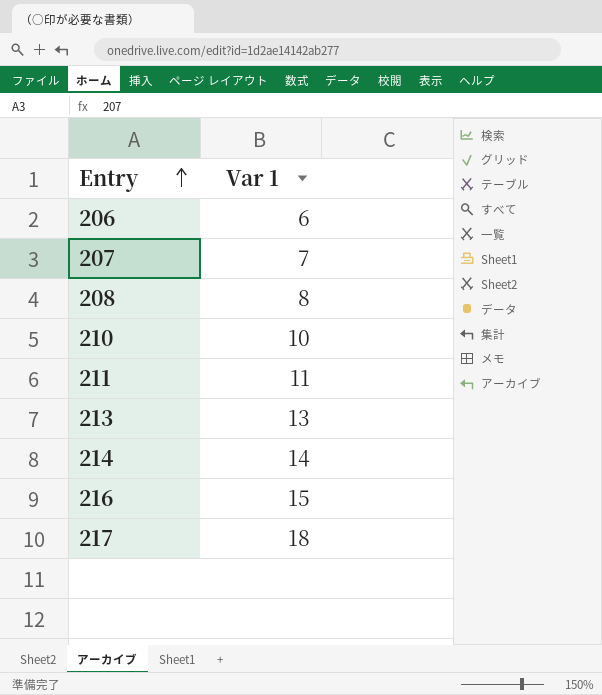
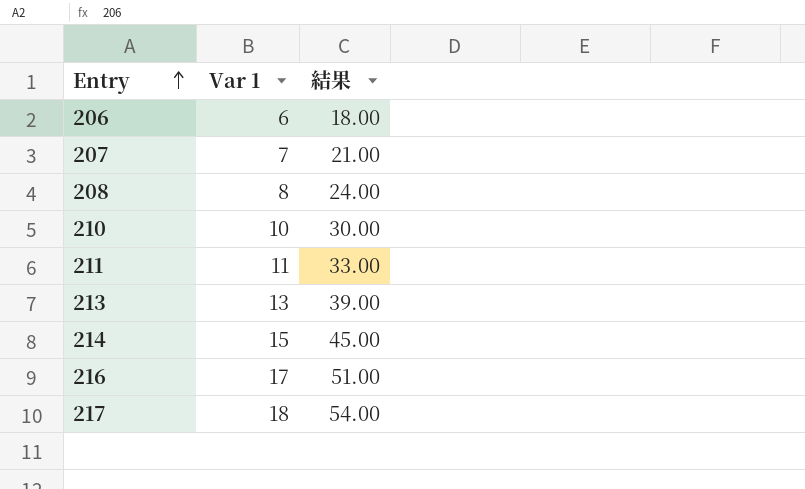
column 結果 | formula: none -> [Var 1] * 3
214 | Var 1: 14 -> 15
216 | Var 1: 15 -> 17

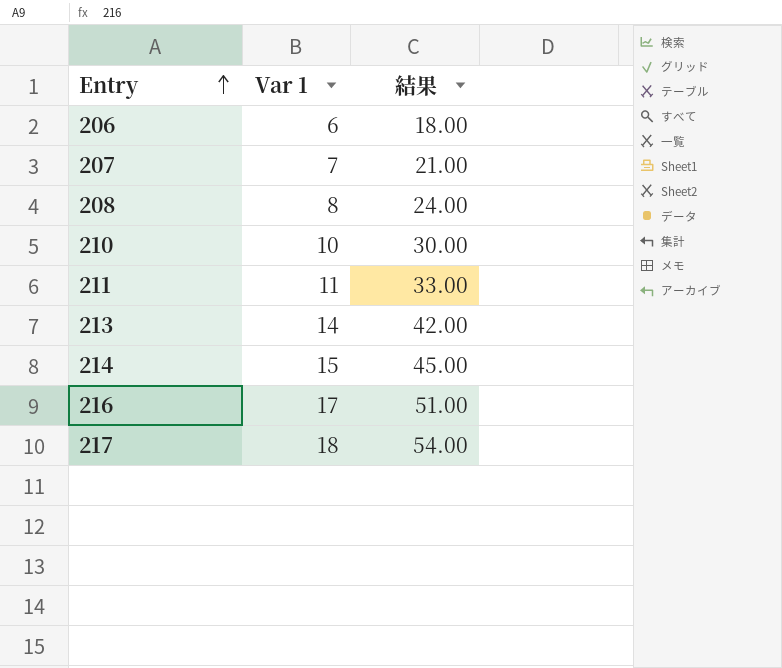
213 | Var 1: 13 -> 14
213 | 結果: 39.00 -> 42.00

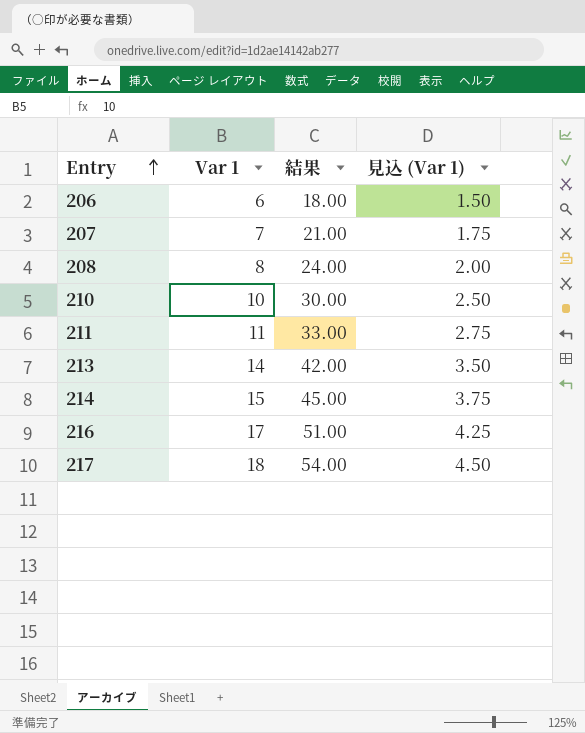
column 見込 (Var 1) | formula: none -> [Var 1] * 0.25

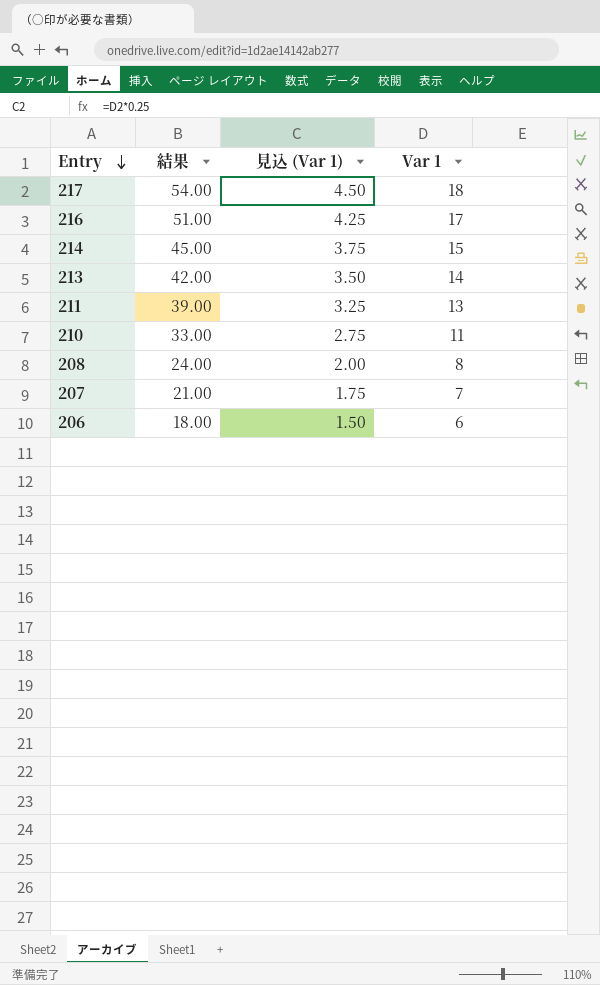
row order: Entry ascending -> Entry descending
column Var 1 | position: 2 -> 4
211 | 結果: 33.00 -> 39.00
211 | 見込 (Var 1): 2.75 -> 3.25
211 | Var 1: 11 -> 13
210 | 結果: 30.00 -> 33.00
210 | 見込 (Var 1): 2.50 -> 2.75
210 | Var 1: 10 -> 11

